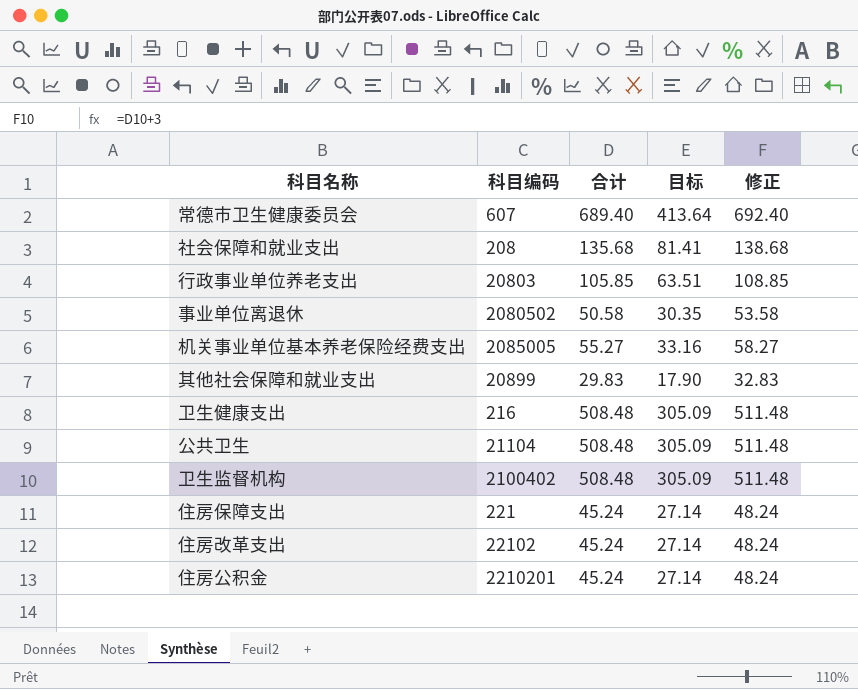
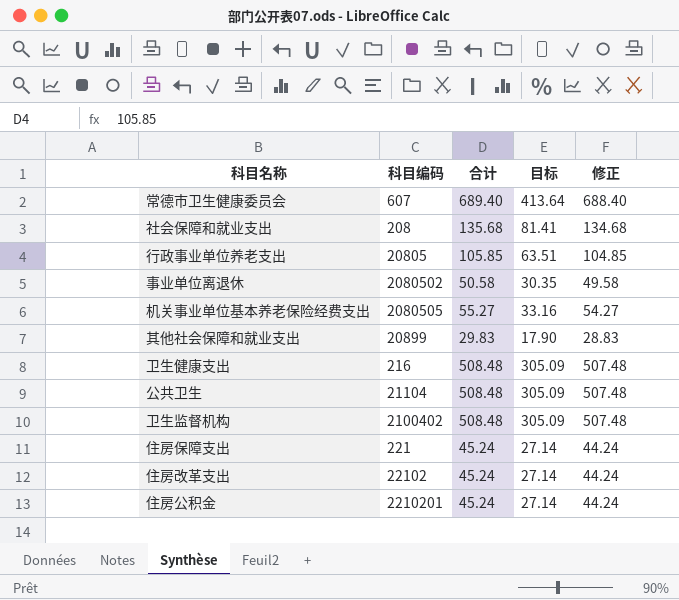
column 修正 | formula: [合计] + 3 -> [合计] - 1
行政事业单位养老支出 | 科目编码: 20803 -> 20805
机关事业单位基本养老保险经费支出 | 科目编码: 2085005 -> 2080505

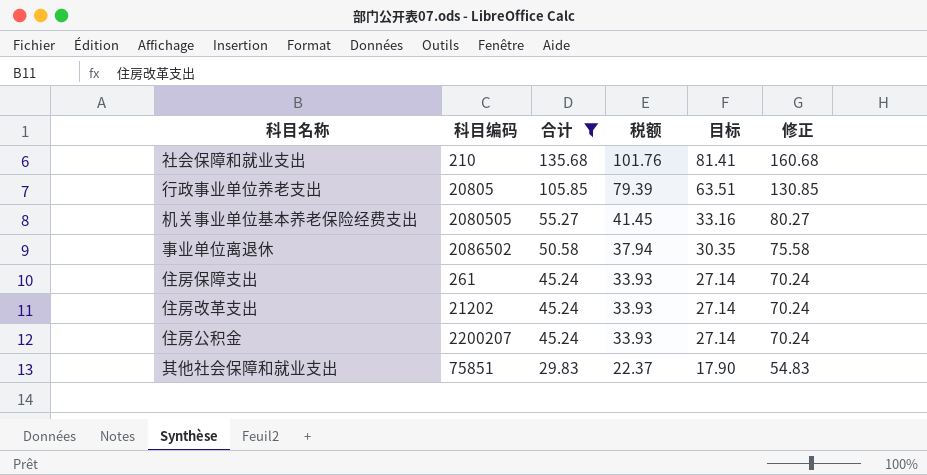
filter: none -> 合计 <= 135.68
row order: none -> 合计 descending
column 税额 | formula: none -> [合计] * 0.75
column 修正 | formula: [合计] - 1 -> [合计] + 25
社会保障和就业支出 | 科目编码: 208 -> 210
事业单位离退休 | 科目编码: 2080502 -> 2086502
住房保障支出 | 科目编码: 221 -> 261
住房改革支出 | 科目编码: 22102 -> 21202
住房公积金 | 科目编码: 2210201 -> 2200207
其他社会保障和就业支出 | 科目编码: 20899 -> 75851

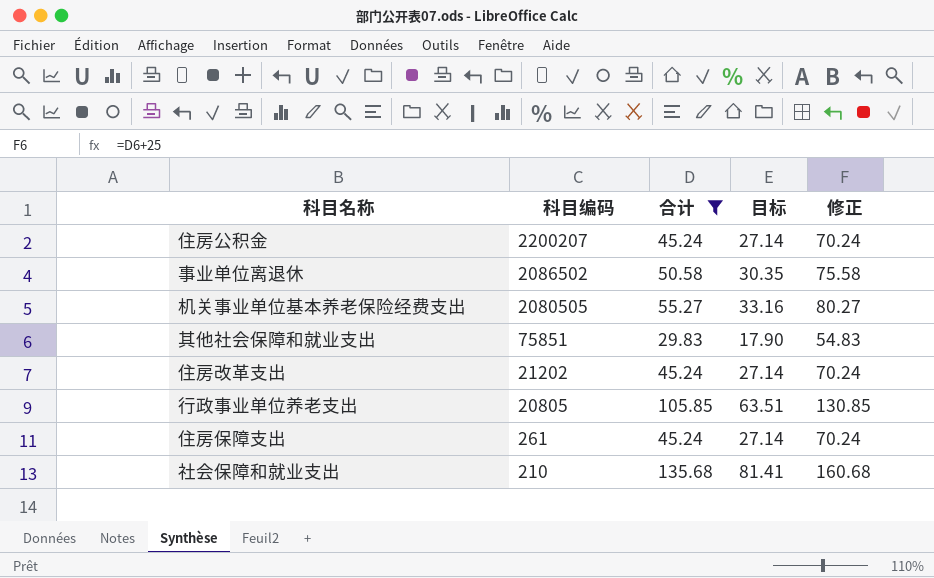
row order: 合计 descending -> 科目编码 descending
column 税额 | formula: [合计] * 0.75 -> none

